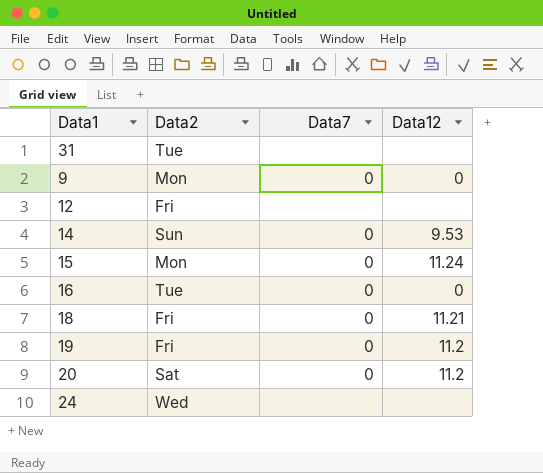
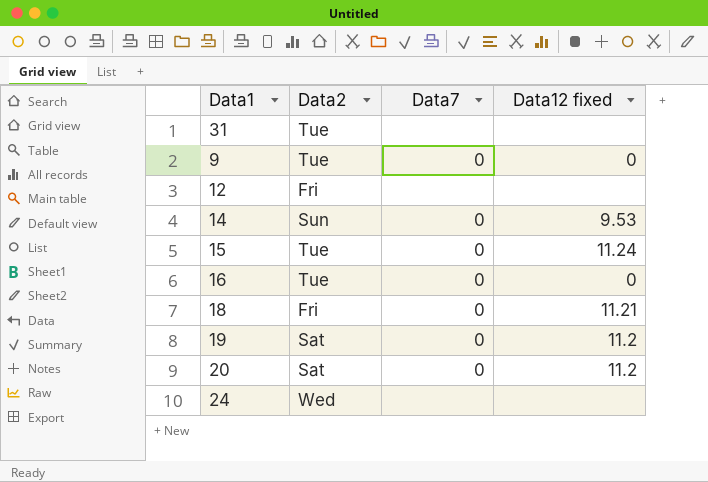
column name: Data12 -> Data12 fixed
9 | Data2: Mon -> Tue
15 | Data2: Mon -> Tue
19 | Data2: Fri -> Sat

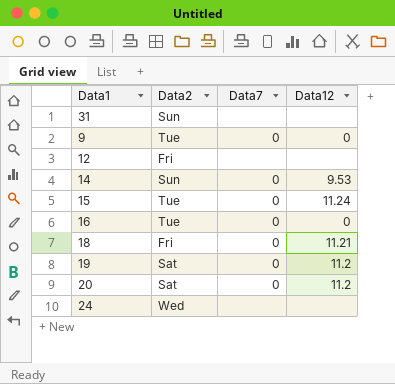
column name: Data12 fixed -> Data12
31 | Data2: Tue -> Sun

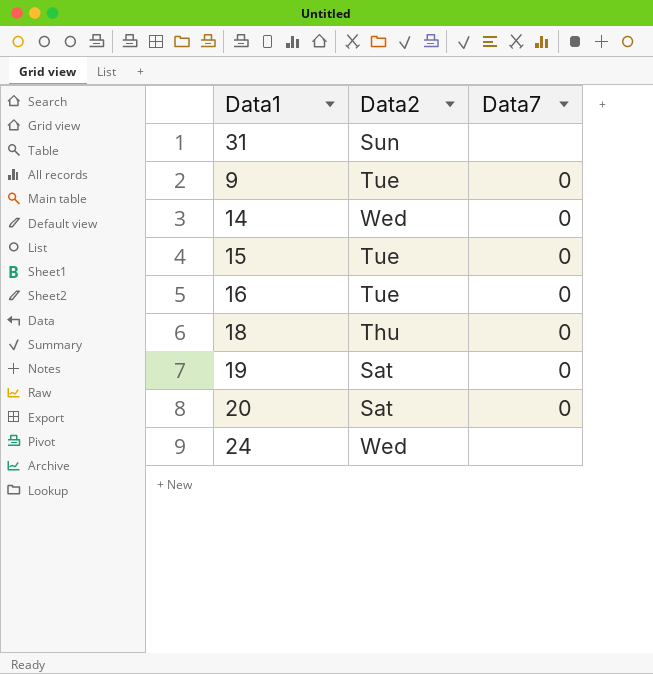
column Data12 | position: 4 -> none
row 12: Fri | none | none -> none
14 | Data2: Sun -> Wed
18 | Data2: Fri -> Thu

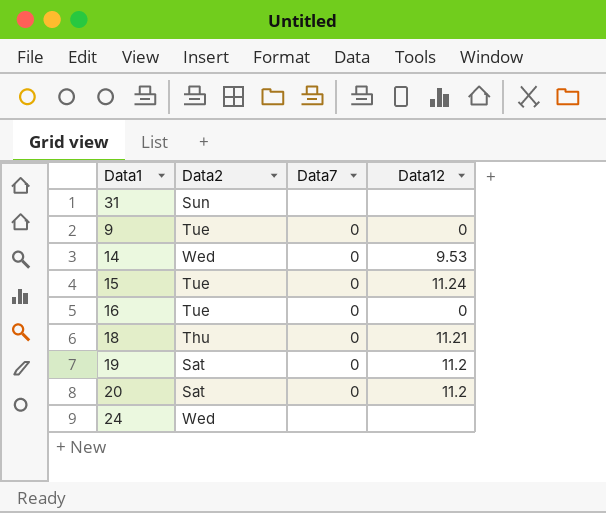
column Data12 | position: none -> 4

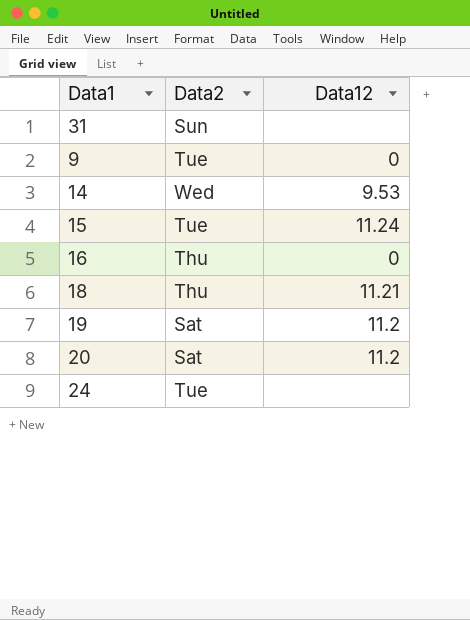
column Data7 | position: 3 -> none
16 | Data2: Tue -> Thu
24 | Data2: Wed -> Tue

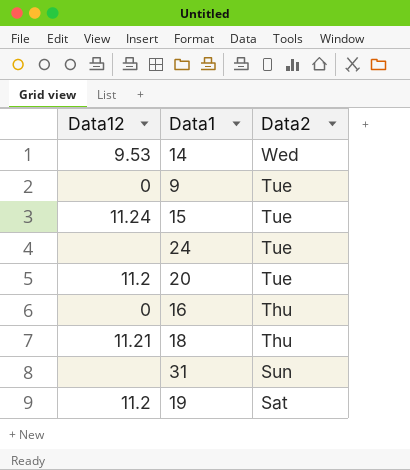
row order: none -> Data2 descending
column Data12 | position: 3 -> 1
20 | Data2: Sat -> Tue

